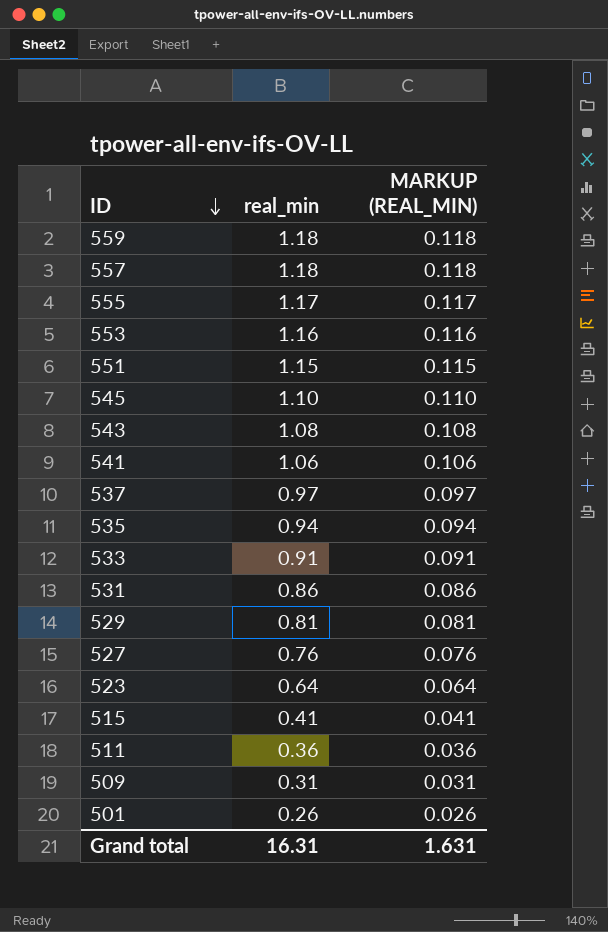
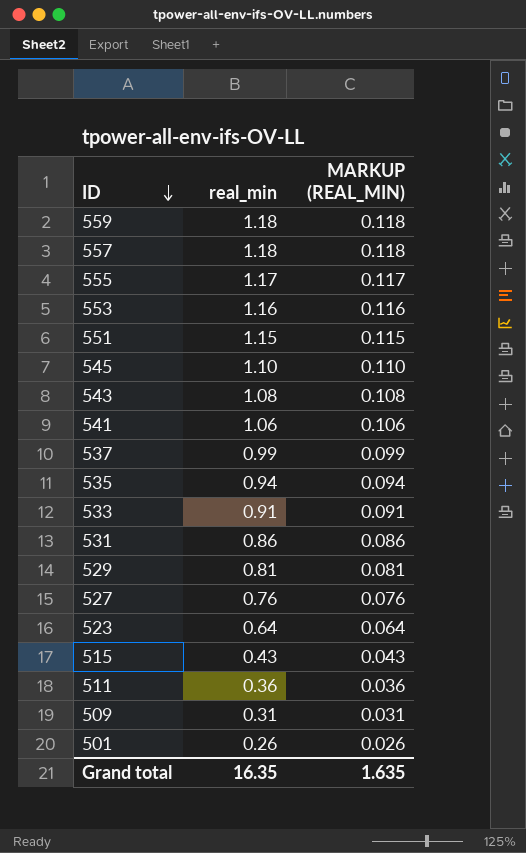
537 | real_min: 0.97 -> 0.99
537 | MARKUP (REAL_MIN): 0.097 -> 0.099
515 | real_min: 0.41 -> 0.43
515 | MARKUP (REAL_MIN): 0.041 -> 0.043
Grand total | real_min: 16.31 -> 16.35
Grand total | MARKUP (REAL_MIN): 1.631 -> 1.635

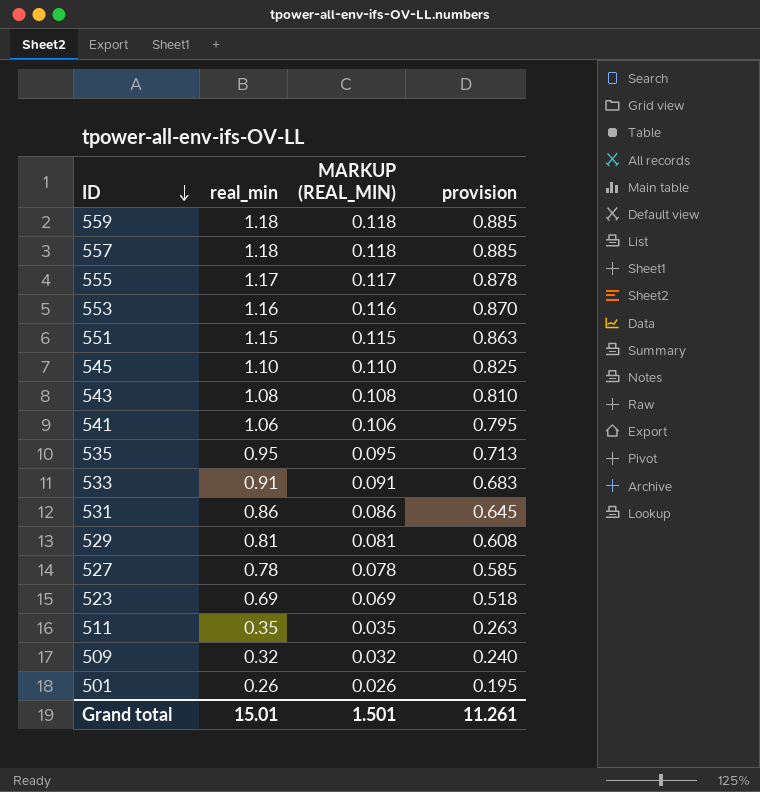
column provision | formula: none -> [real_min] * 0.75
row 537: 0.99 | 0.099 -> none
row 515: 0.43 | 0.043 -> none
535 | real_min: 0.94 -> 0.95
535 | MARKUP (REAL_MIN): 0.094 -> 0.095
527 | real_min: 0.76 -> 0.78
527 | MARKUP (REAL_MIN): 0.076 -> 0.078
523 | real_min: 0.64 -> 0.69
523 | MARKUP (REAL_MIN): 0.064 -> 0.069
511 | real_min: 0.36 -> 0.35
511 | MARKUP (REAL_MIN): 0.036 -> 0.035
509 | real_min: 0.31 -> 0.32
509 | MARKUP (REAL_MIN): 0.031 -> 0.032
Grand total | real_min: 16.35 -> 15.01
Grand total | MARKUP (REAL_MIN): 1.635 -> 1.501

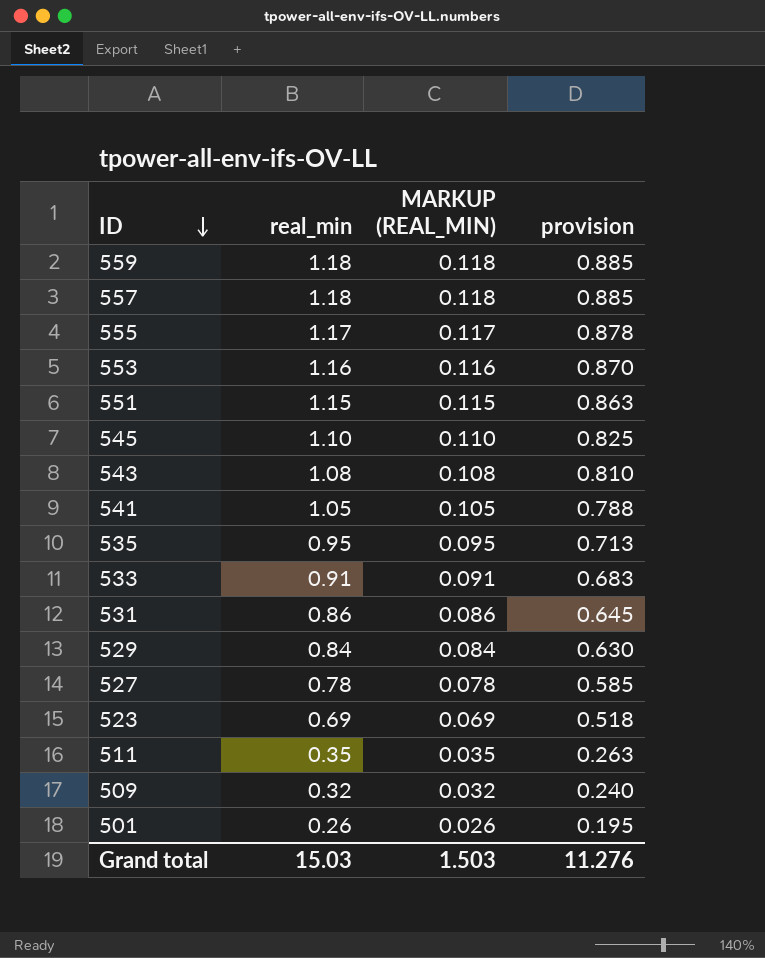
541 | real_min: 1.06 -> 1.05
541 | MARKUP (REAL_MIN): 0.106 -> 0.105
541 | provision: 0.795 -> 0.788
529 | real_min: 0.81 -> 0.84
529 | MARKUP (REAL_MIN): 0.081 -> 0.084
529 | provision: 0.608 -> 0.630
Grand total | real_min: 15.01 -> 15.03
Grand total | MARKUP (REAL_MIN): 1.501 -> 1.503
Grand total | provision: 11.261 -> 11.276

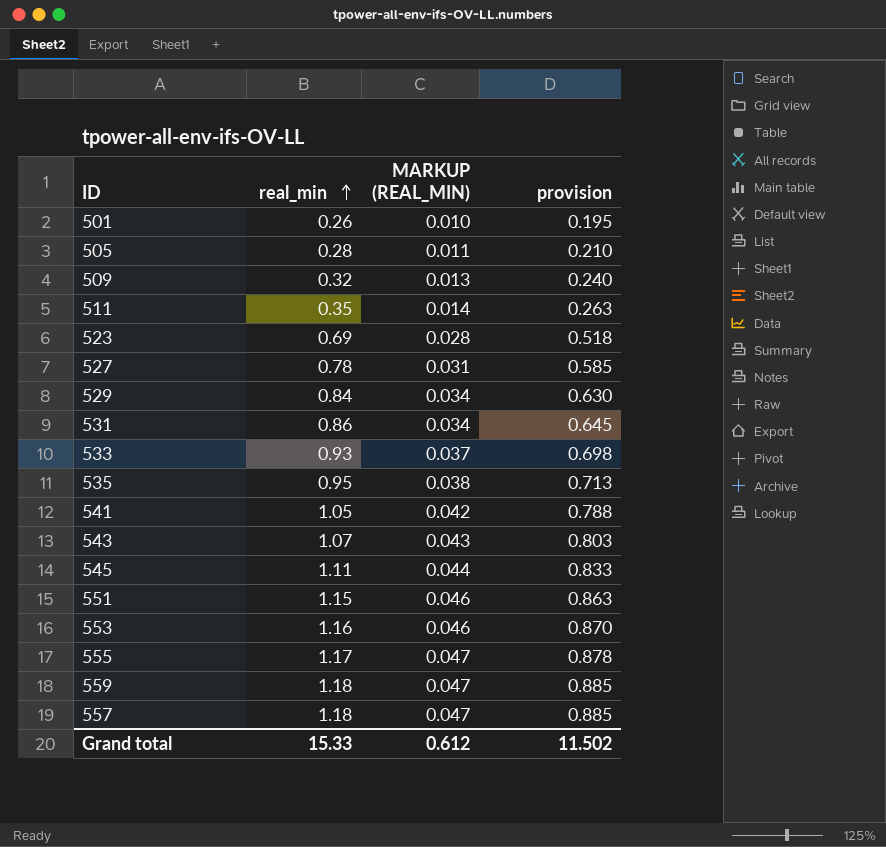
row order: ID descending -> real_min ascending
column MARKUP (REAL_MIN) | formula: [real_min] * 0.1 -> [real_min] * 0.04
row 505: none -> 0.28 | 0.011 | 0.210
533 | real_min: 0.91 -> 0.93
533 | provision: 0.683 -> 0.698
543 | real_min: 1.08 -> 1.07
543 | provision: 0.810 -> 0.803
545 | real_min: 1.10 -> 1.11
545 | provision: 0.825 -> 0.833
Grand total | real_min: 15.03 -> 15.33
Grand total | MARKUP (REAL_MIN): 1.503 -> 0.612
Grand total | provision: 11.276 -> 11.502

